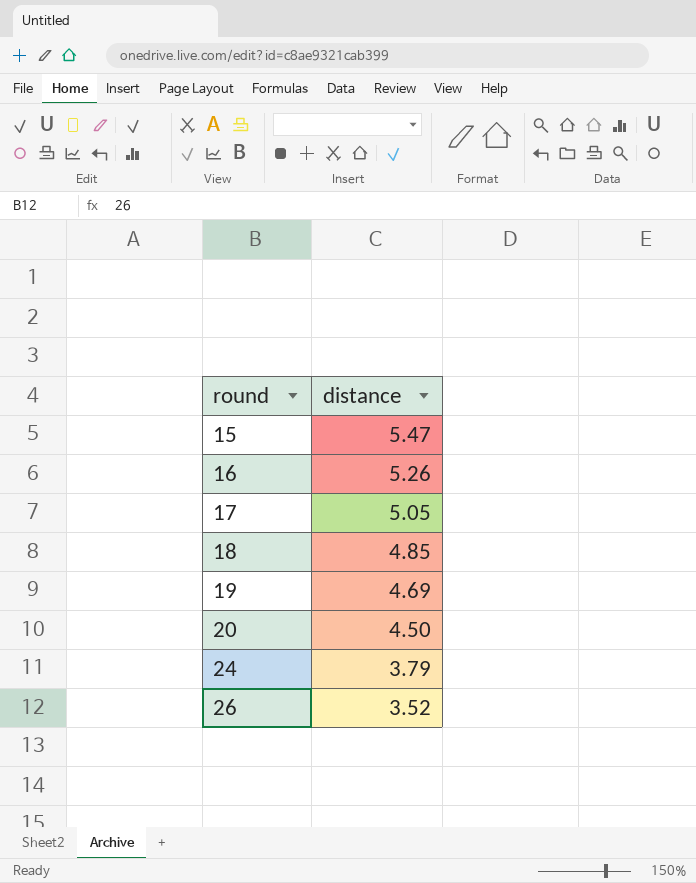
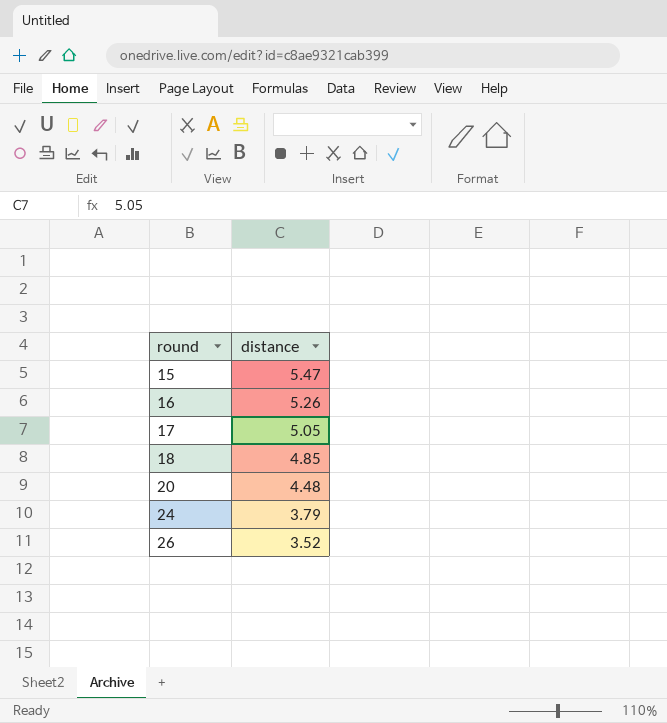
row 19: 4.69 -> none
20 | distance: 4.50 -> 4.48

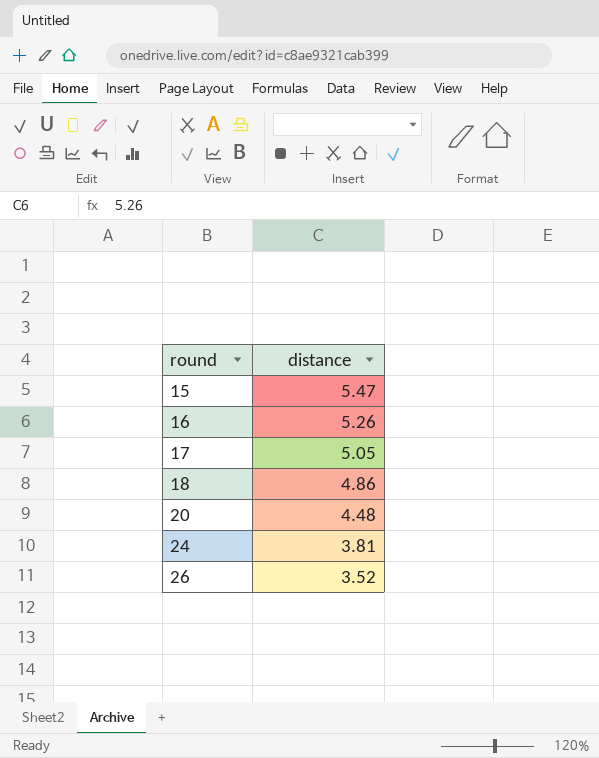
18 | distance: 4.85 -> 4.86
24 | distance: 3.79 -> 3.81

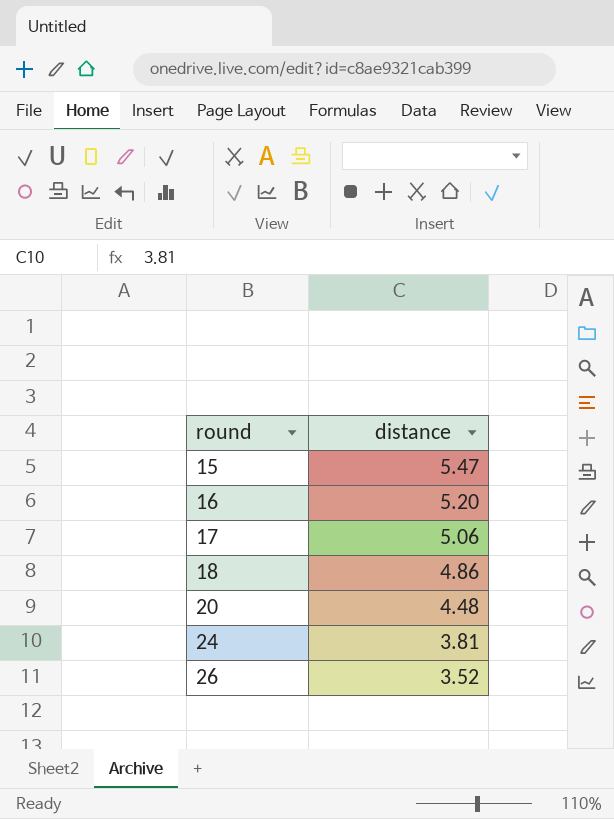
16 | distance: 5.26 -> 5.20
17 | distance: 5.05 -> 5.06

